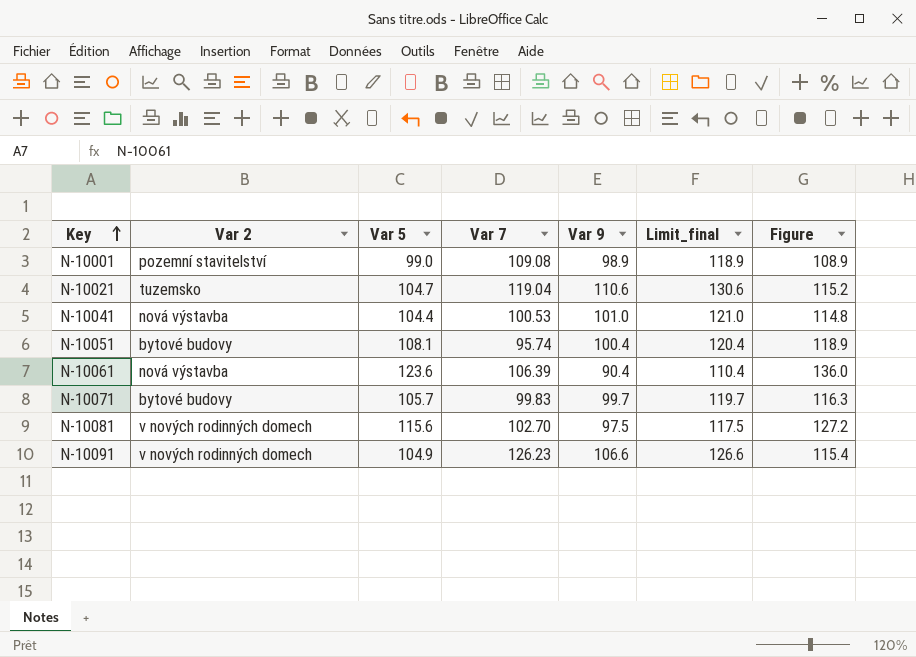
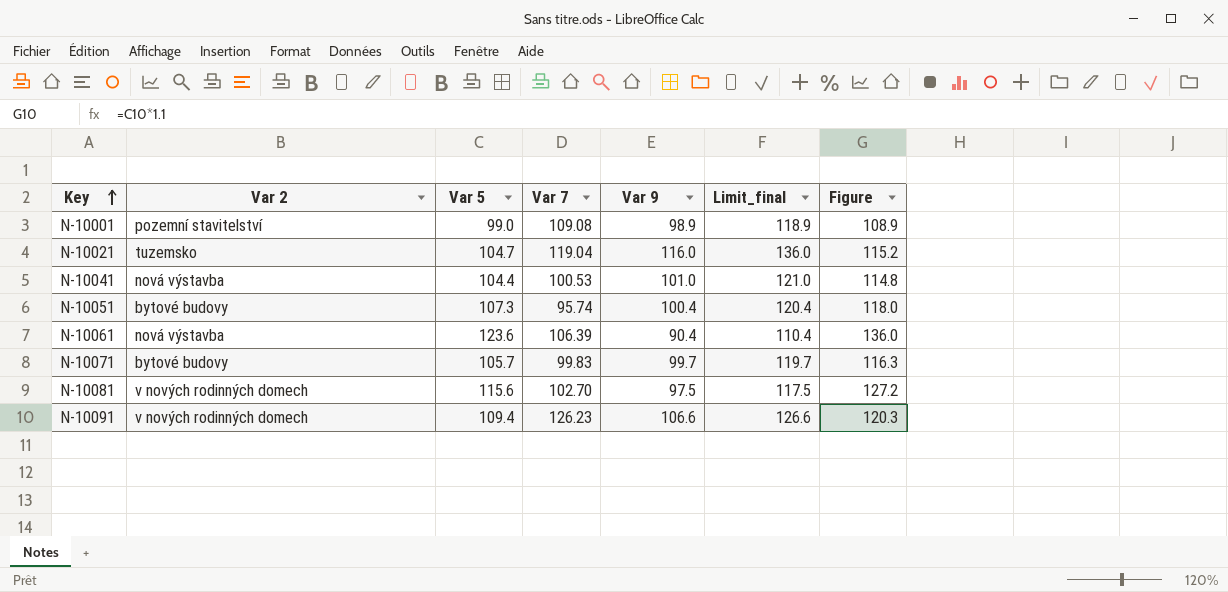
N-10021 | Var 9: 110.6 -> 116.0
N-10021 | Limit_final: 130.6 -> 136.0
N-10051 | Var 5: 108.1 -> 107.3
N-10051 | Figure: 118.9 -> 118.0
N-10091 | Var 5: 104.9 -> 109.4
N-10091 | Figure: 115.4 -> 120.3

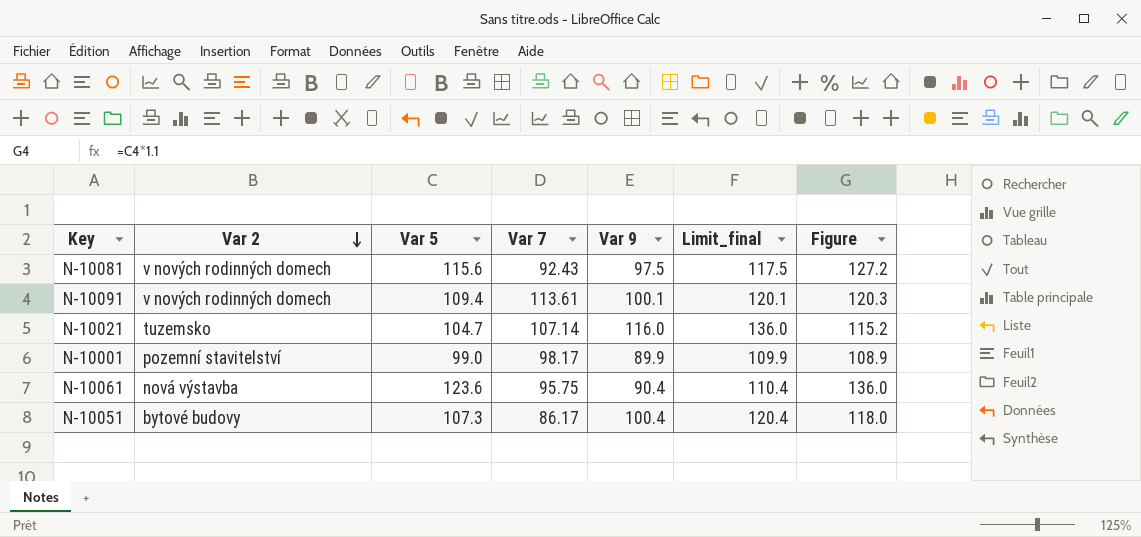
row order: Key ascending -> Var 2 descending
row N-10041: nová výstavba | 104.4 | 100.53 | 101.0 | 121.0 | 114.8 -> none
row N-10071: bytové budovy | 105.7 | 99.83 | 99.7 | 119.7 | 116.3 -> none
N-10081 | Var 7: 102.70 -> 92.43
N-10091 | Var 7: 126.23 -> 113.61
N-10091 | Var 9: 106.6 -> 100.1
N-10091 | Limit_final: 126.6 -> 120.1
N-10021 | Var 7: 119.04 -> 107.14
N-10001 | Var 7: 109.08 -> 98.17
N-10001 | Var 9: 98.9 -> 89.9
N-10001 | Limit_final: 118.9 -> 109.9
N-10061 | Var 7: 106.39 -> 95.75
N-10051 | Var 7: 95.74 -> 86.17

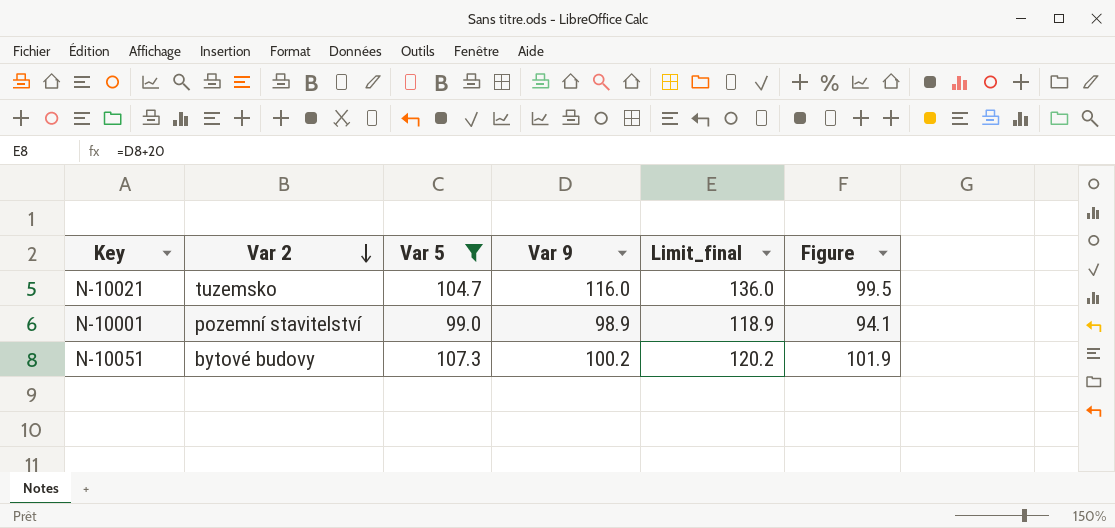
filter: none -> Var 5 <= 107.3
column Var 7 | position: 4 -> none
column Figure | formula: [Var 5] * 1.1 -> [Var 5] * 0.95
N-10001 | Var 9: 89.9 -> 98.9
N-10001 | Limit_final: 109.9 -> 118.9
N-10051 | Var 9: 100.4 -> 100.2
N-10051 | Limit_final: 120.4 -> 120.2

